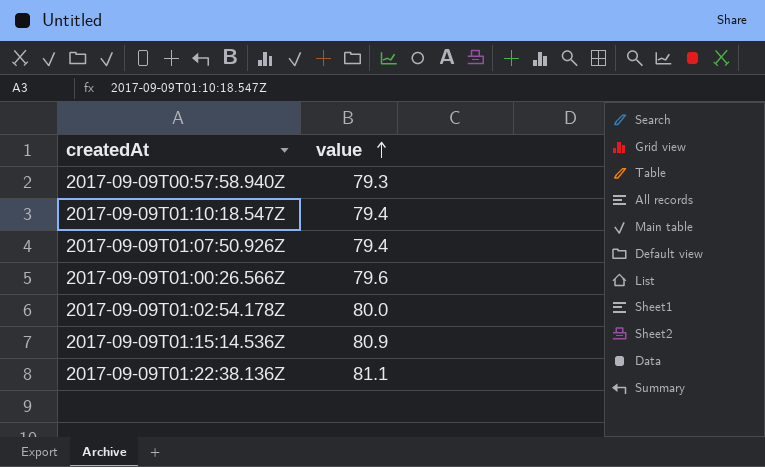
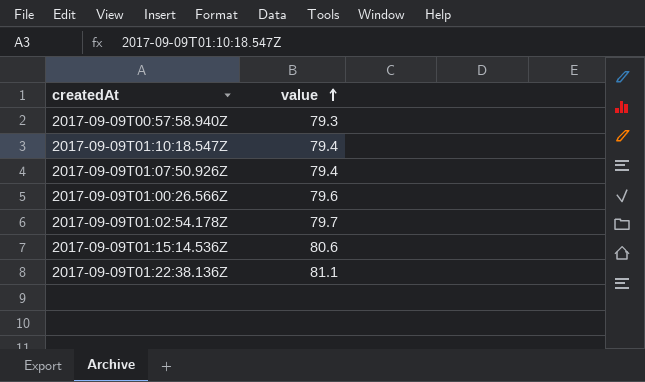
2017-09-09T01:02:54.178Z | value: 80.0 -> 79.7
2017-09-09T01:15:14.536Z | value: 80.9 -> 80.6

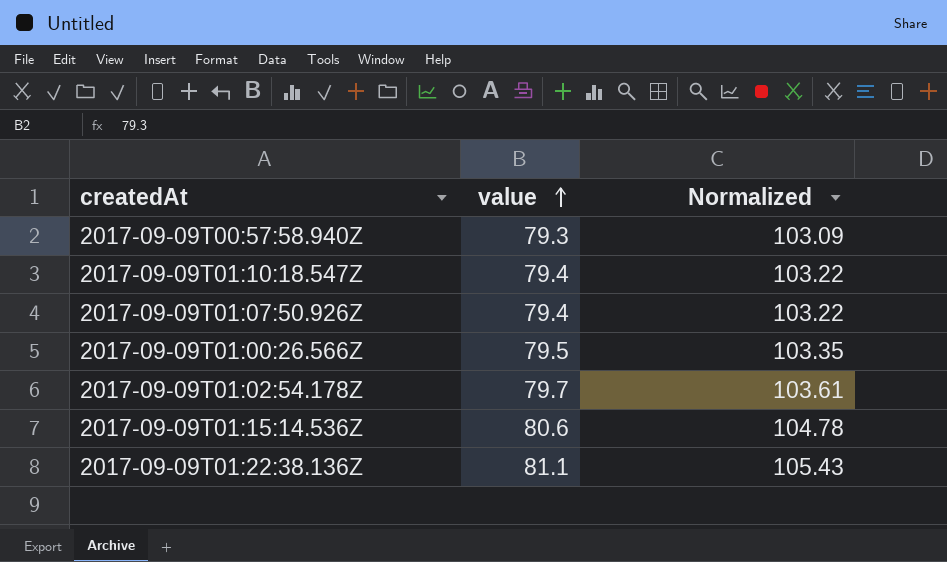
column Normalized | formula: none -> [value] * 1.3
2017-09-09T01:00:26.566Z | value: 79.6 -> 79.5

